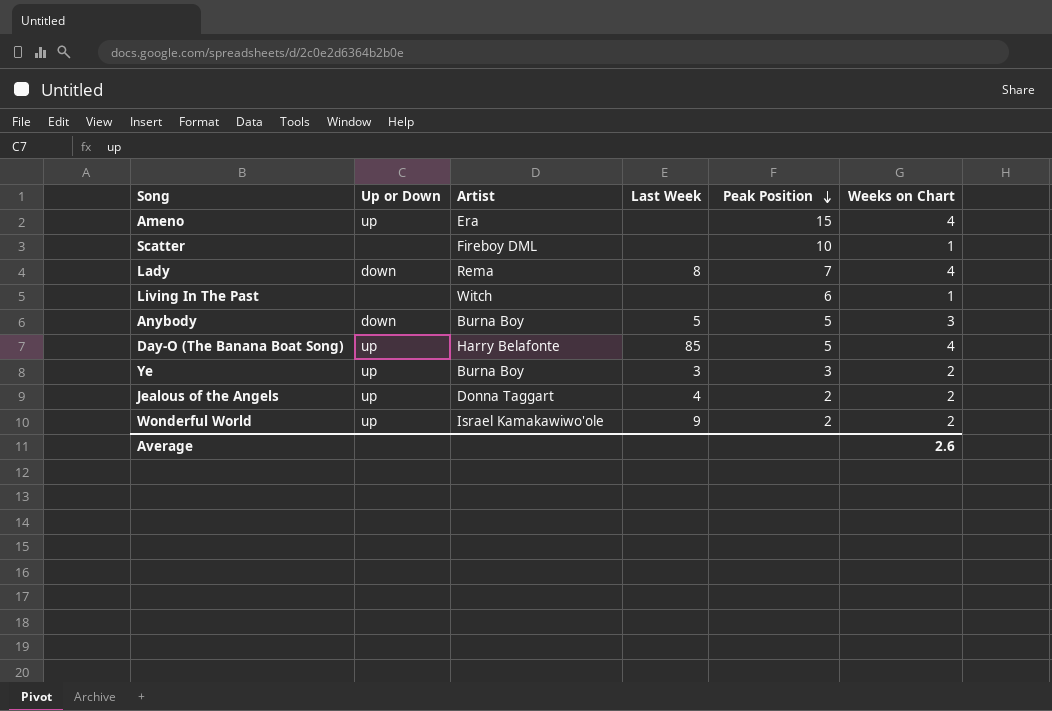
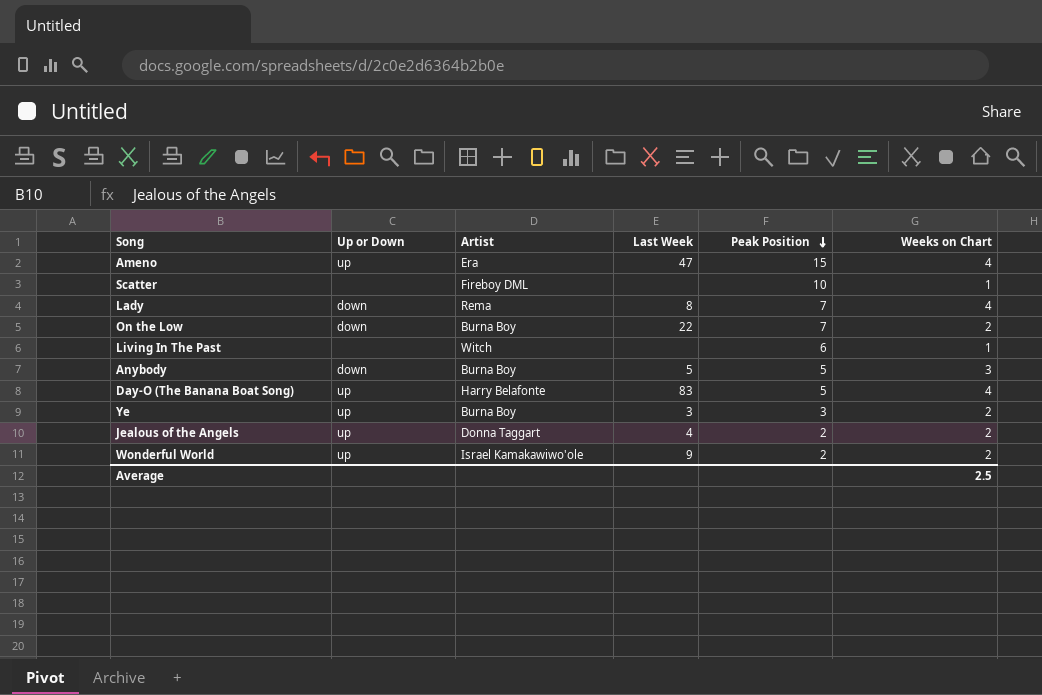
Ameno | Last Week: none -> 47
row On the Low: none -> down | Burna Boy | 22 | 7 | 2
Day-O (The Banana Boat Song) | Last Week: 85 -> 83
Average | Weeks on Chart: 2.6 -> 2.5

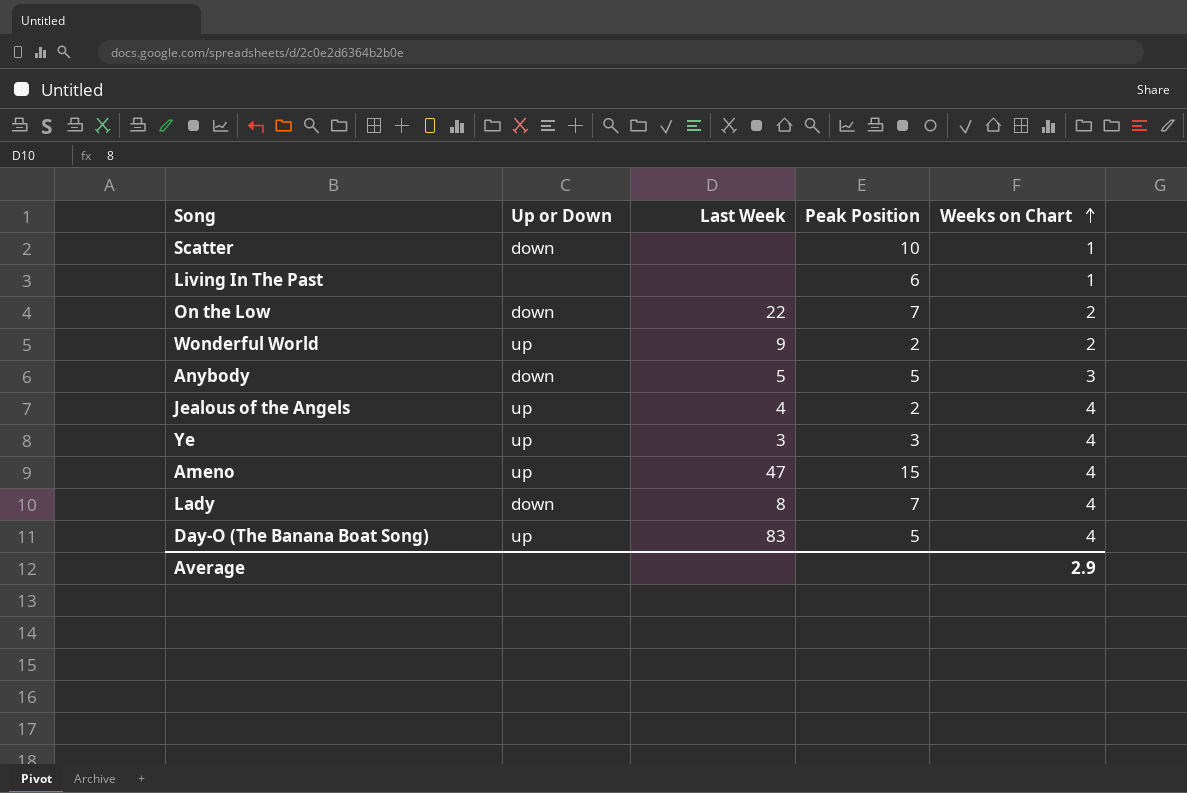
row order: Peak Position descending -> Weeks on Chart ascending
column Artist | position: 3 -> none
Scatter | Up or Down: none -> down
Jealous of the Angels | Weeks on Chart: 2 -> 4
Ye | Weeks on Chart: 2 -> 4
Average | Weeks on Chart: 2.5 -> 2.9

